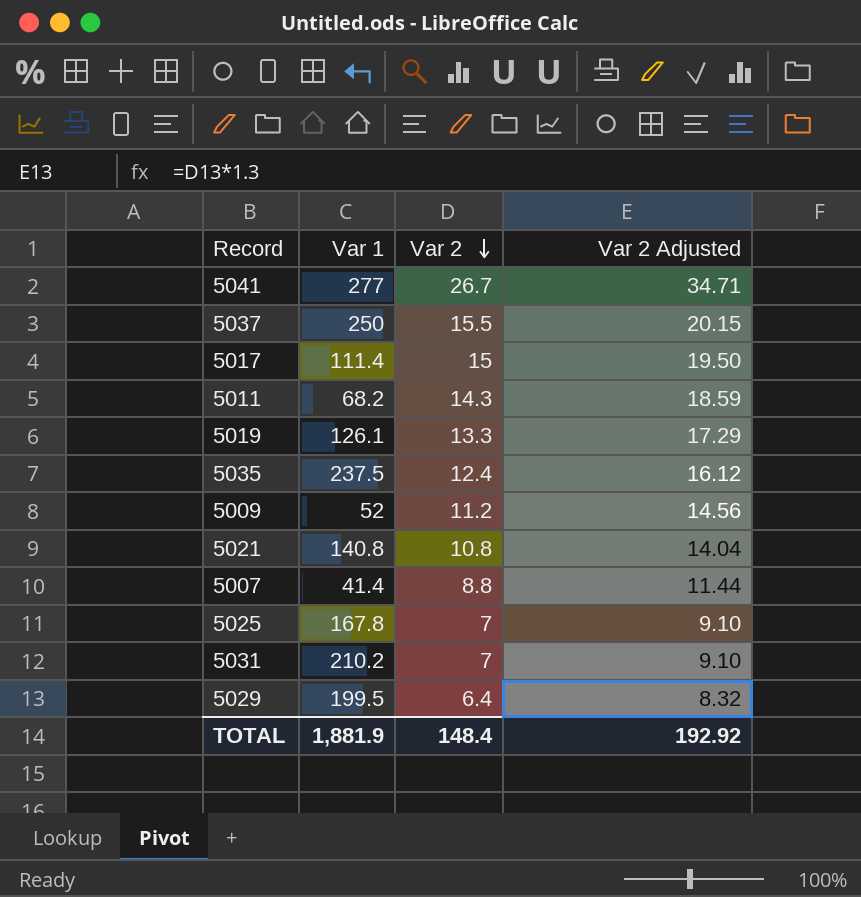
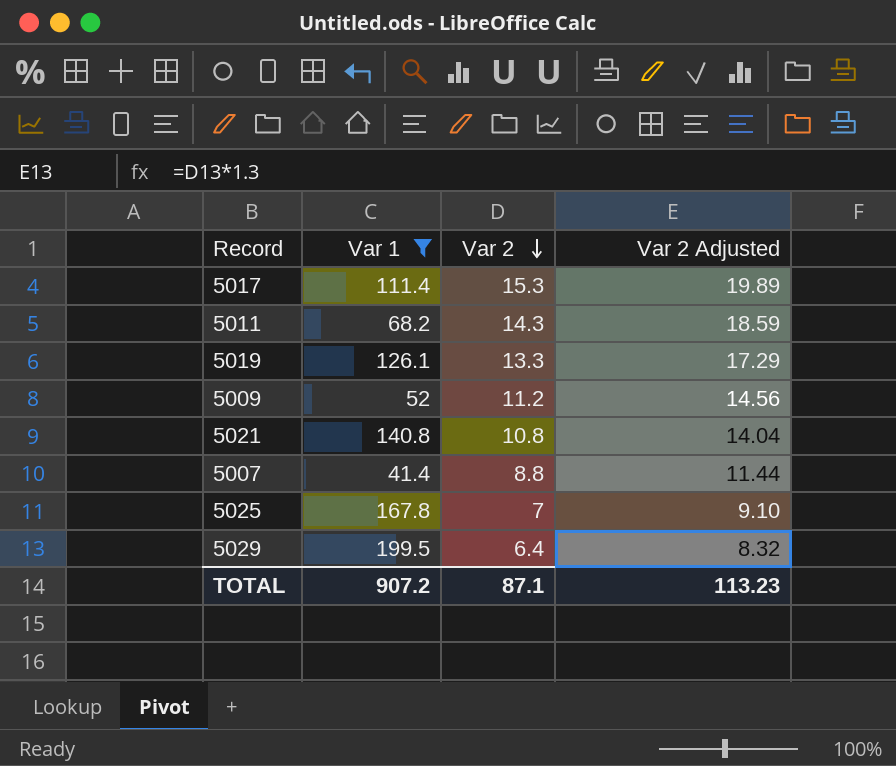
filter: none -> Var 1 <= 199.5
5017 | Var 2: 15 -> 15.3
5017 | Var 2 Adjusted: 19.50 -> 19.89
TOTAL | Var 1: 1,881.9 -> 907.2
TOTAL | Var 2: 148.4 -> 87.1
TOTAL | Var 2 Adjusted: 192.92 -> 113.23

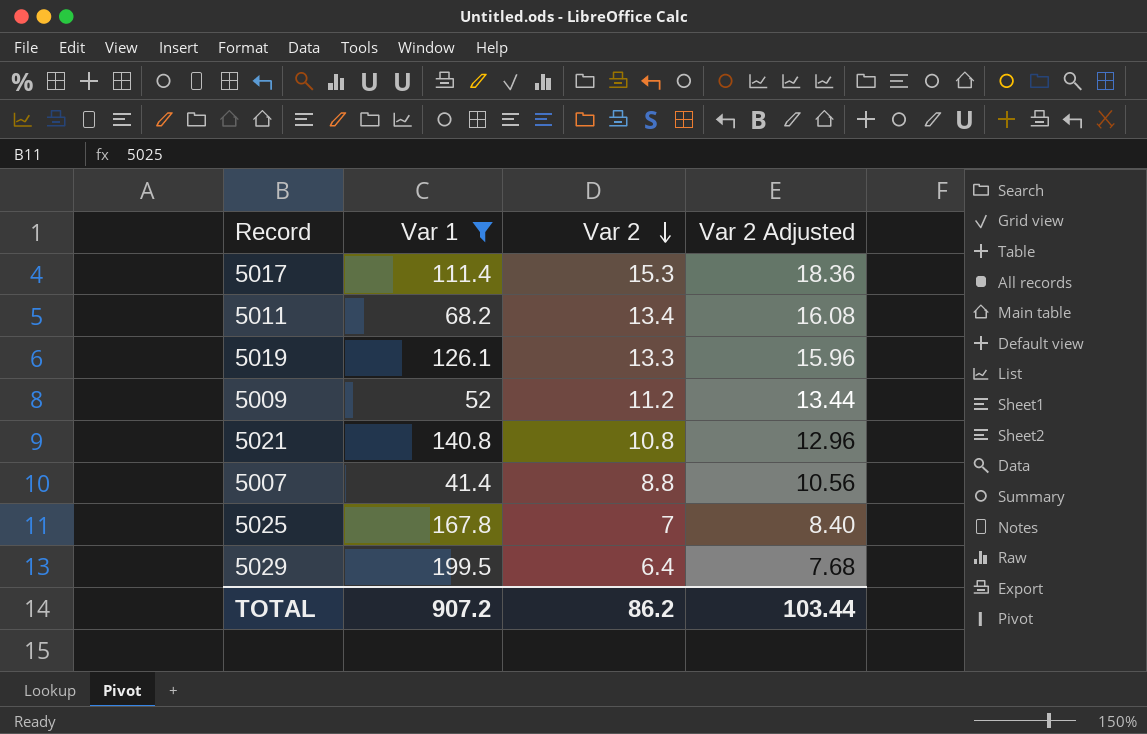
column Var 2 Adjusted | formula: [Var 2] * 1.3 -> [Var 2] * 1.2
5011 | Var 2: 14.3 -> 13.4
TOTAL | Var 2: 87.1 -> 86.2
TOTAL | Var 2 Adjusted: 113.23 -> 103.44

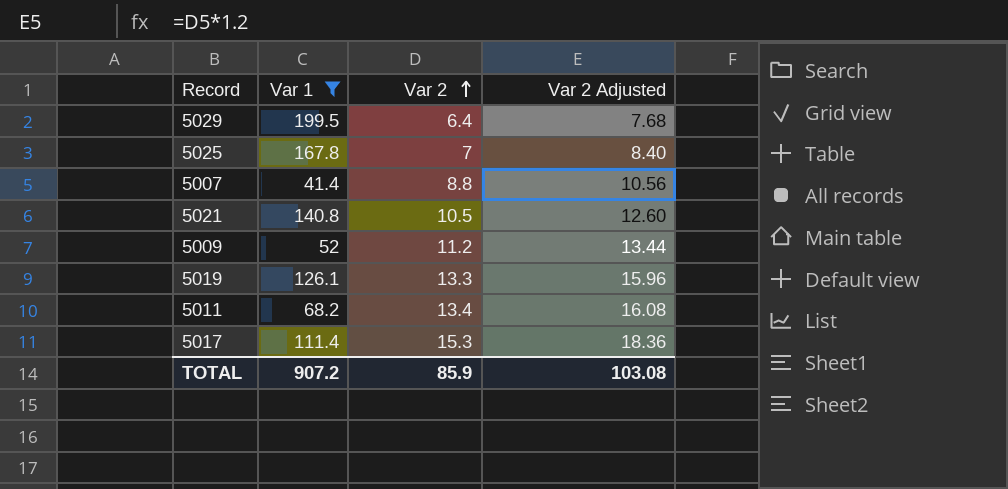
row order: Var 2 descending -> Var 2 ascending
5021 | Var 2: 10.8 -> 10.5
5021 | Var 2 Adjusted: 12.96 -> 12.60
TOTAL | Var 2: 86.2 -> 85.9
TOTAL | Var 2 Adjusted: 103.44 -> 103.08

